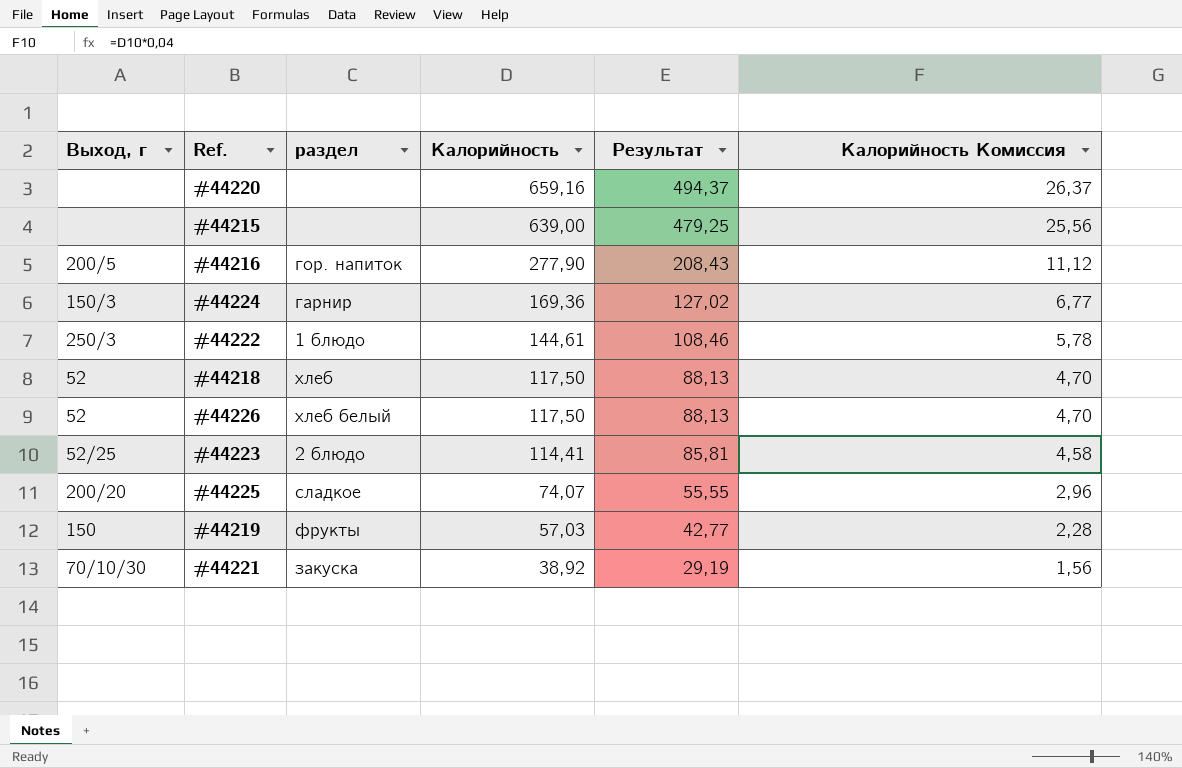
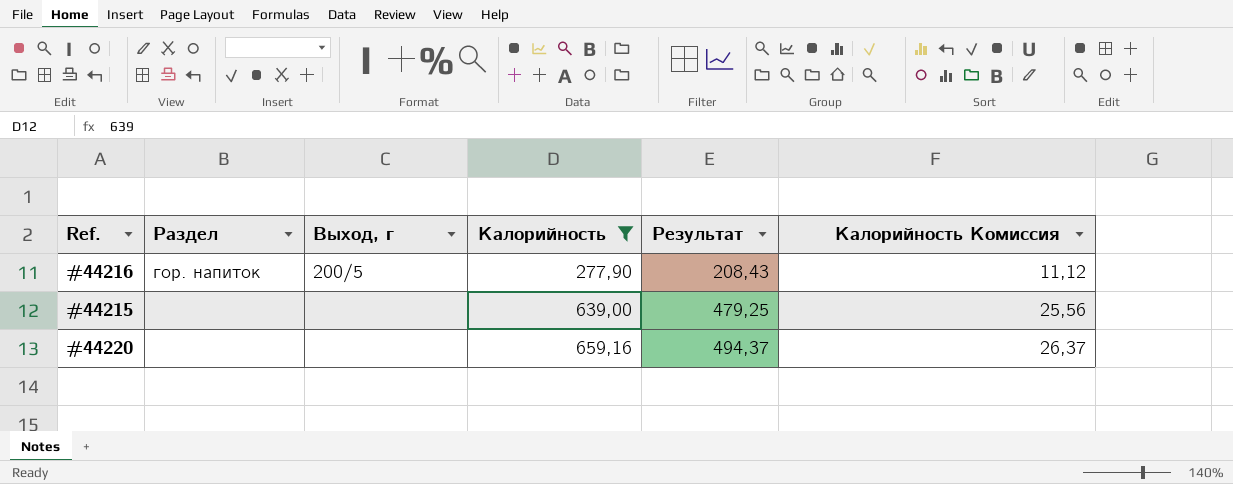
filter: none -> Калорийность >= 277,90
row order: Калорийность descending -> Калорийность ascending
column name: раздел -> Раздел
column Выход, г | position: 1 -> 3

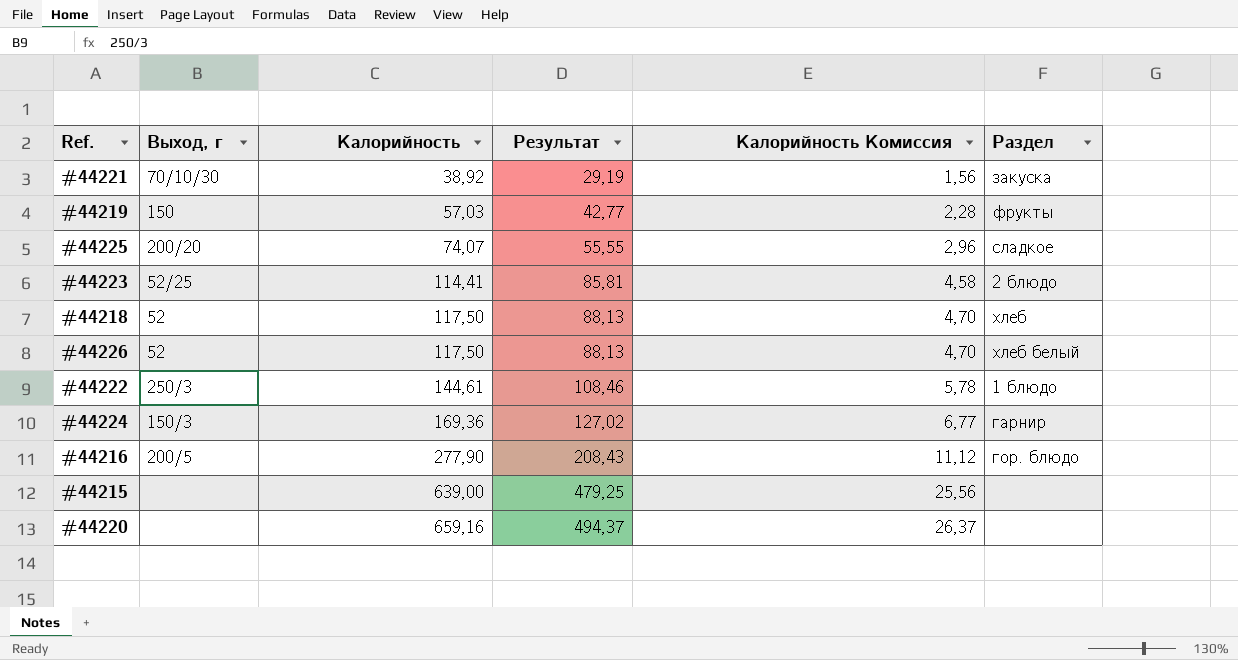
filter: Калорийность >= 277,90 -> none
column Раздел | position: 2 -> 6
#44216 | Раздел: гор. напиток -> гор. блюдо

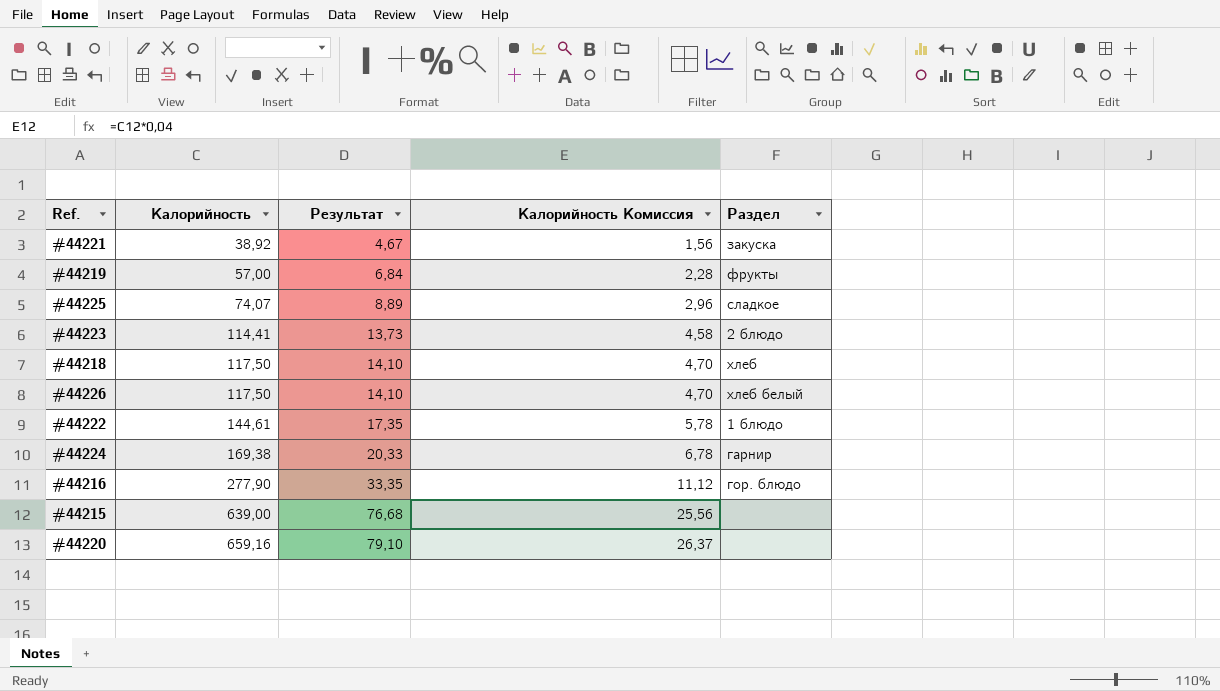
column Выход, г | position: 2 -> none
column Результат | formula: [Калорийность] * 0,75 -> [Калорийность] * 0,12
#44219 | Калорийность: 57,03 -> 57,00
#44224 | Калорийность: 169,36 -> 169,38
#44224 | Калорийность Комиссия: 6,77 -> 6,78

